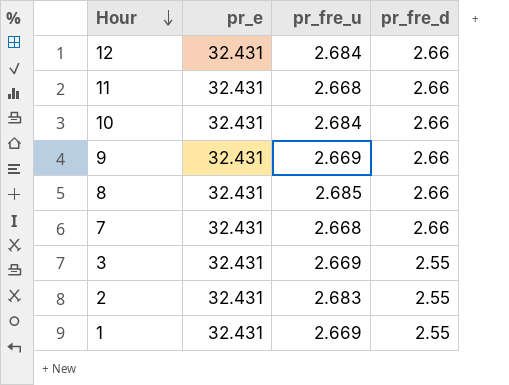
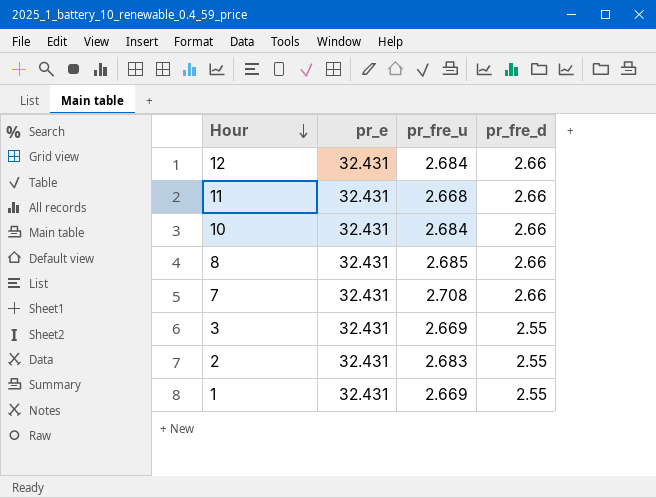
row 9: 32.431 | 2.669 | 2.66 -> none
7 | pr_fre_u: 2.668 -> 2.708

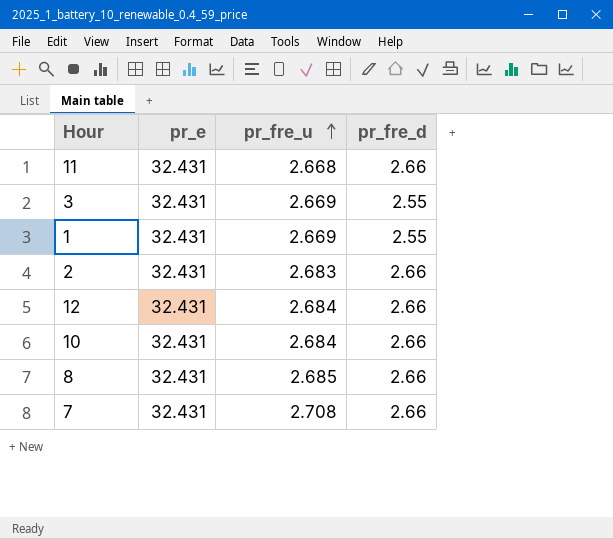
row order: Hour descending -> pr_fre_u ascending
2 | pr_fre_d: 2.55 -> 2.66

